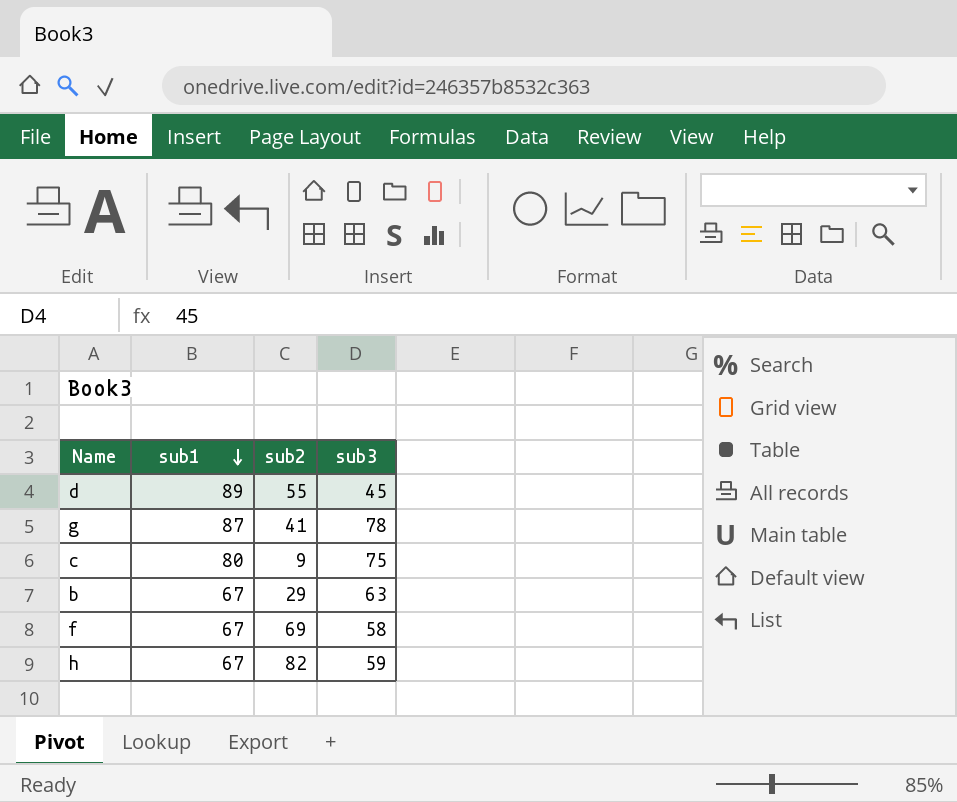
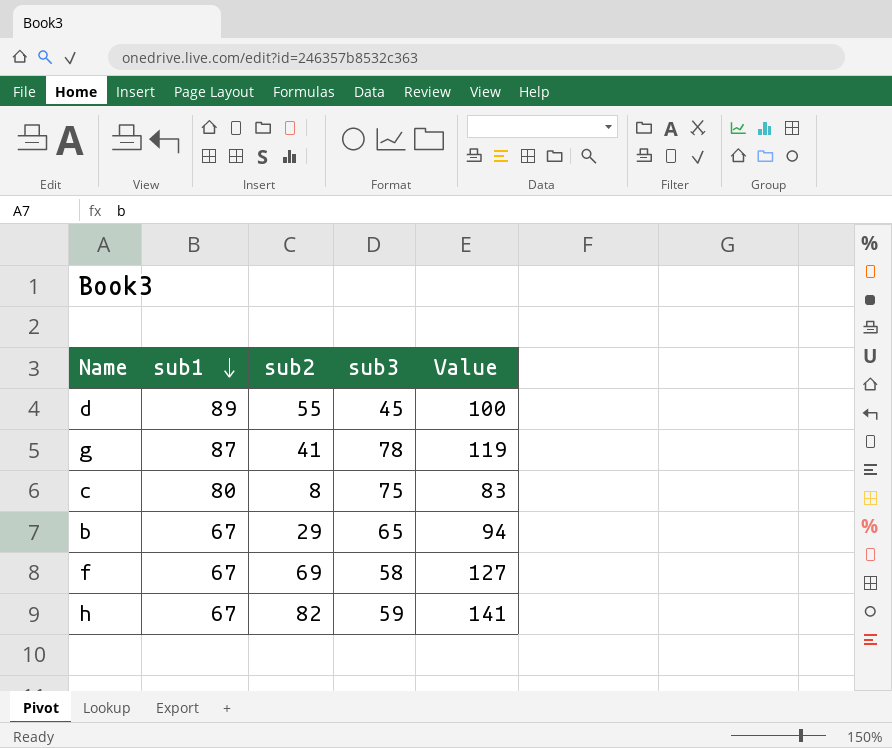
column Value | formula: none -> [sub2] + [sub3]
c | sub2: 9 -> 8
b | sub3: 63 -> 65

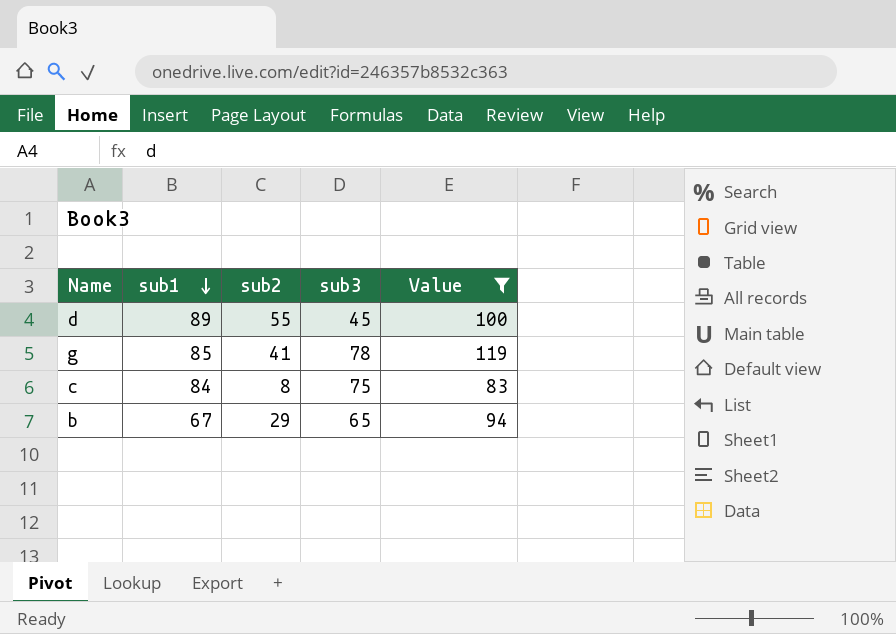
filter: none -> Value <= 119
g | sub1: 87 -> 85
c | sub1: 80 -> 84

